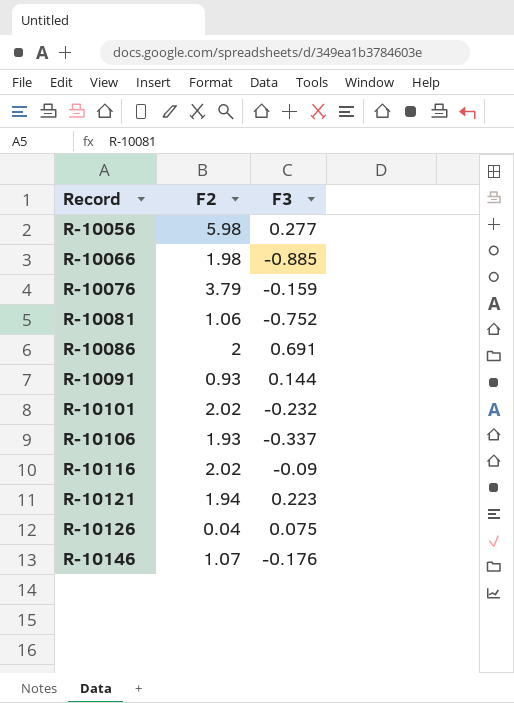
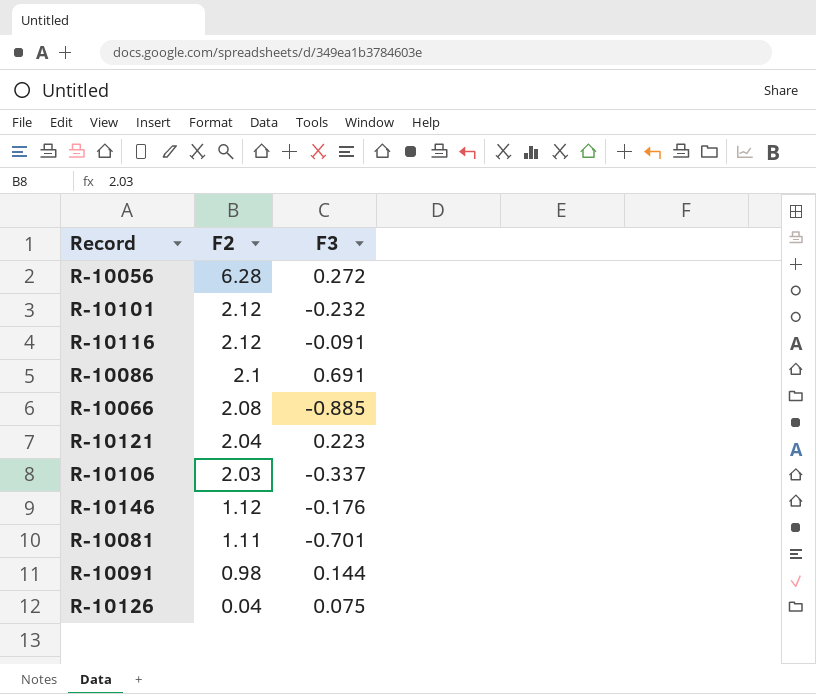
row order: Record ascending -> F2 descending
row R-10076: 3.79 | -0.159 -> none
R-10056 | F2: 5.98 -> 6.28
R-10056 | F3: 0.277 -> 0.272
R-10101 | F2: 2.02 -> 2.12
R-10116 | F2: 2.02 -> 2.12
R-10116 | F3: -0.09 -> -0.091
R-10086 | F2: 2 -> 2.1
R-10066 | F2: 1.98 -> 2.08
R-10121 | F2: 1.94 -> 2.04
R-10106 | F2: 1.93 -> 2.03
R-10146 | F2: 1.07 -> 1.12
R-10081 | F2: 1.06 -> 1.11
R-10081 | F3: -0.752 -> -0.701
R-10091 | F2: 0.93 -> 0.98

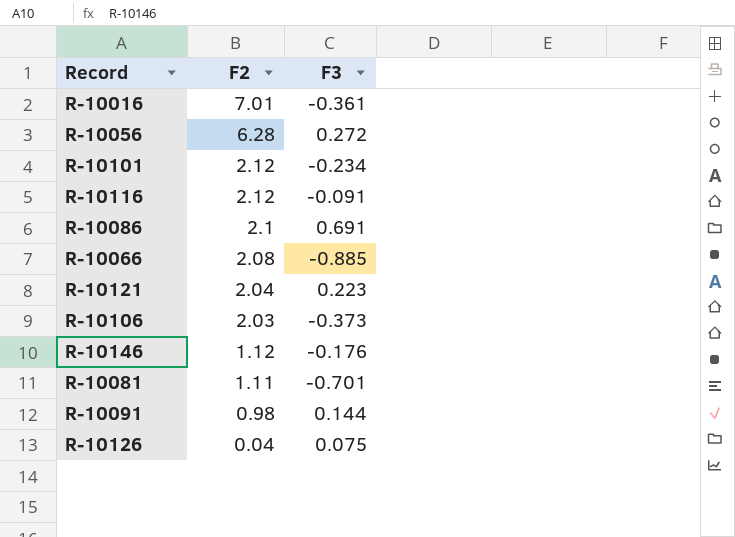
row R-10016: none -> 7.01 | -0.361
R-10101 | F3: -0.232 -> -0.234
R-10106 | F3: -0.337 -> -0.373

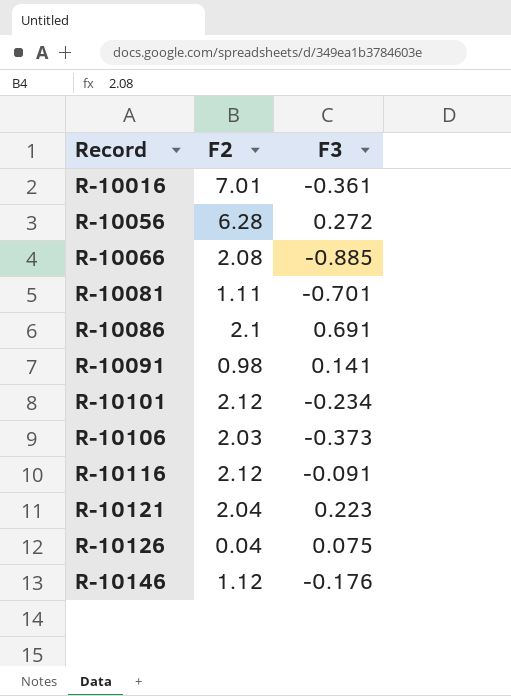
row order: F2 descending -> Record ascending
R-10091 | F3: 0.144 -> 0.141

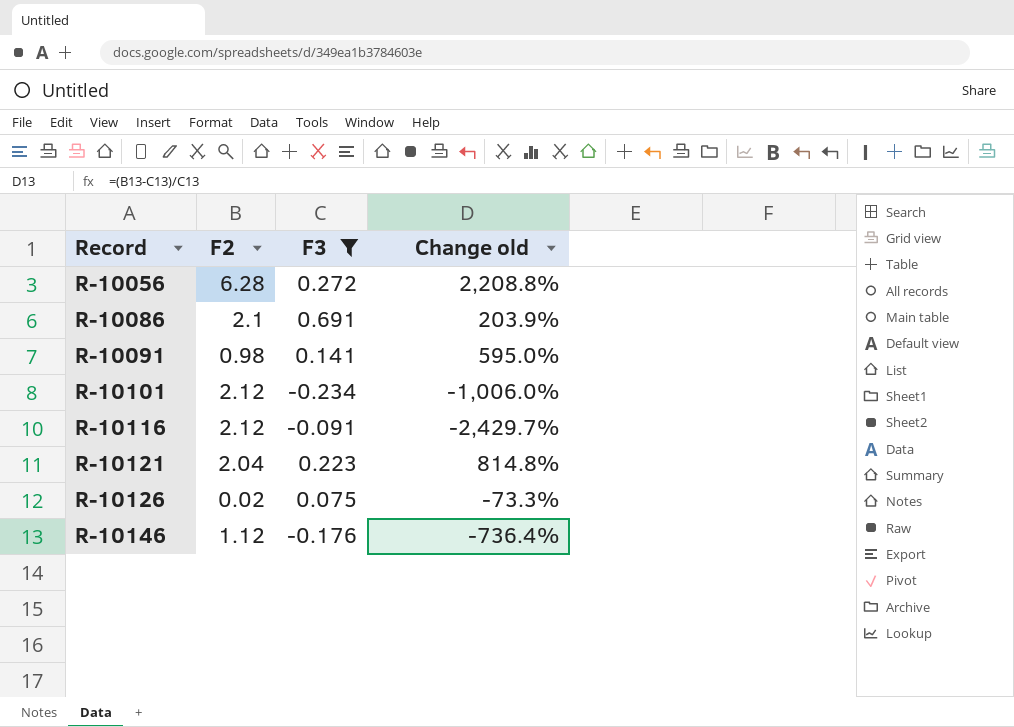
filter: none -> F3 >= -0.234
column Change old | formula: none -> ([F2] - [F3]) / [F3]
R-10126 | F2: 0.04 -> 0.02

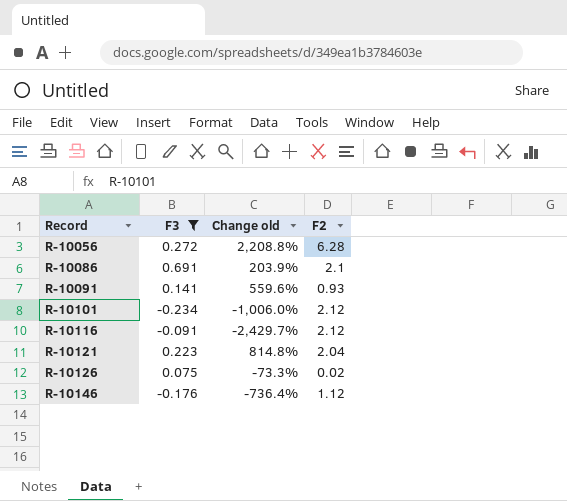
column F2 | position: 2 -> 4
R-10091 | Change old: 595.0% -> 559.6%
R-10091 | F2: 0.98 -> 0.93

